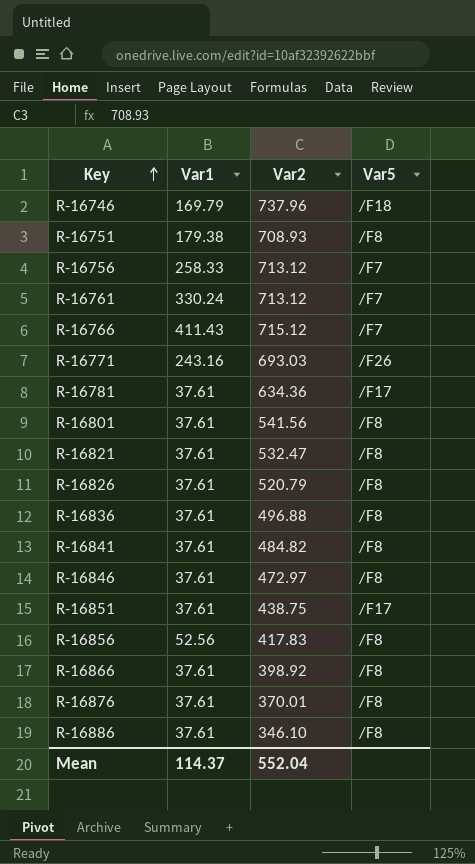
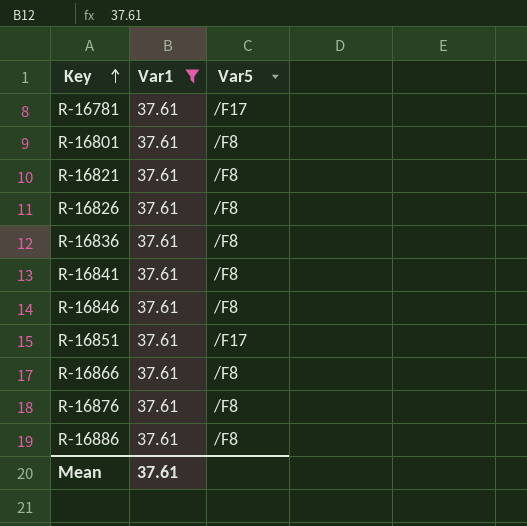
filter: none -> Var1 = 37.61
column Var2 | position: 3 -> none
Mean | Var1: 114.37 -> 37.61

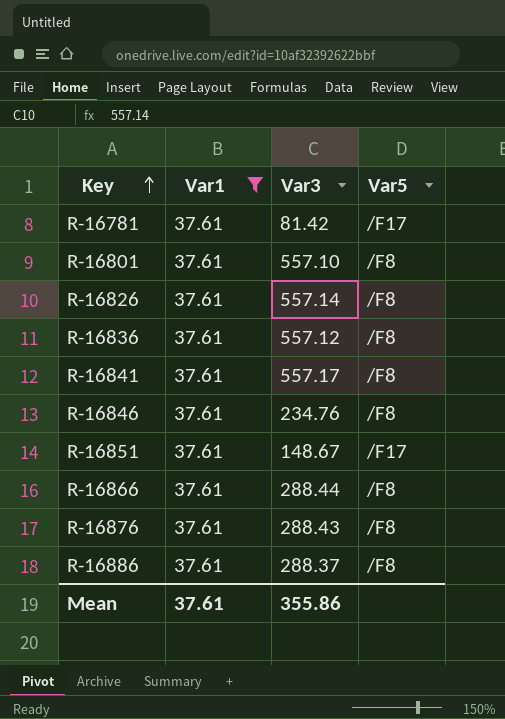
column Var3 | position: none -> 3
row R-16821: 37.61 | /F8 -> none

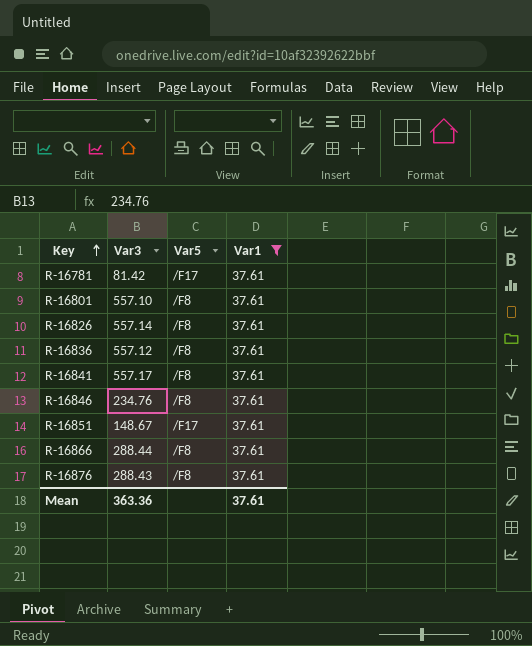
column Var1 | position: 2 -> 4
row R-16886: 37.61 | 288.37 | /F8 -> none
Mean | Var3: 355.86 -> 363.36

